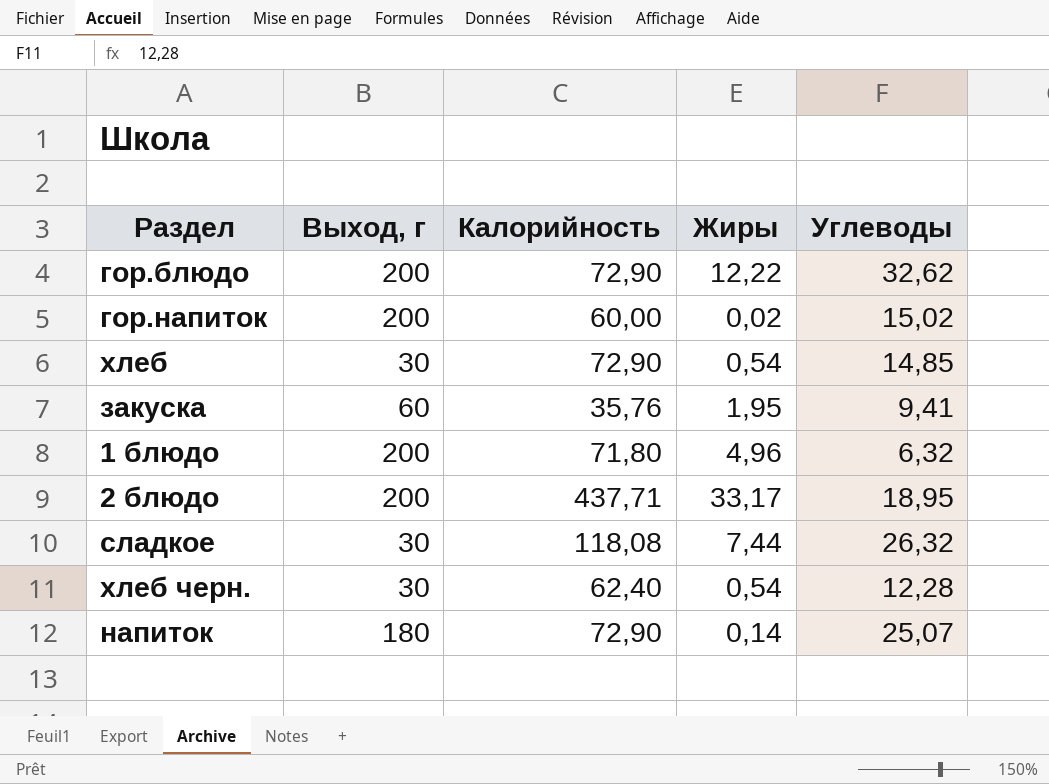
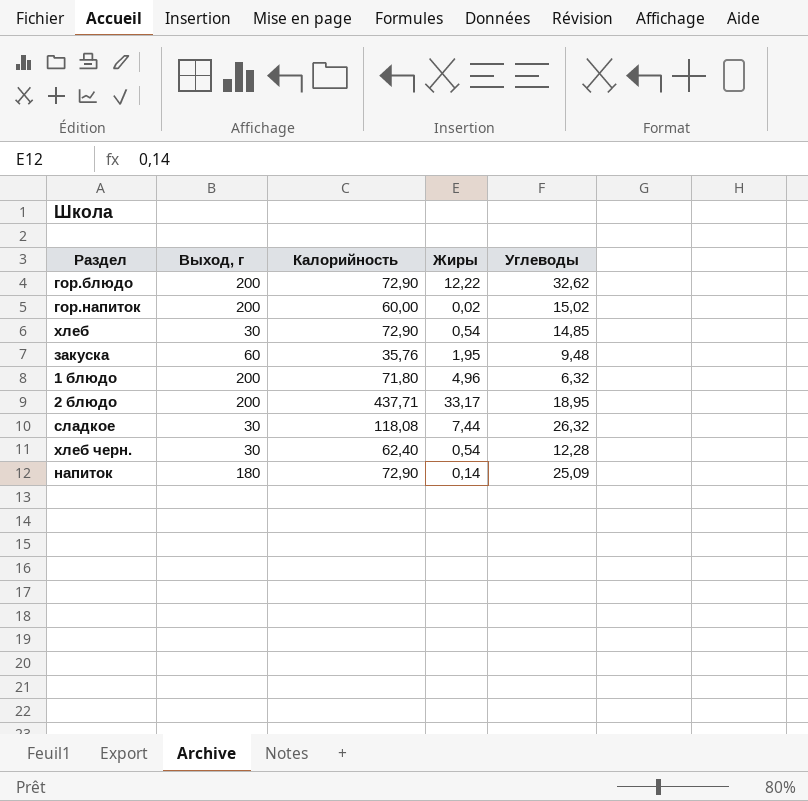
закуска | Углеводы: 9,41 -> 9,48
напиток | Углеводы: 25,07 -> 25,09

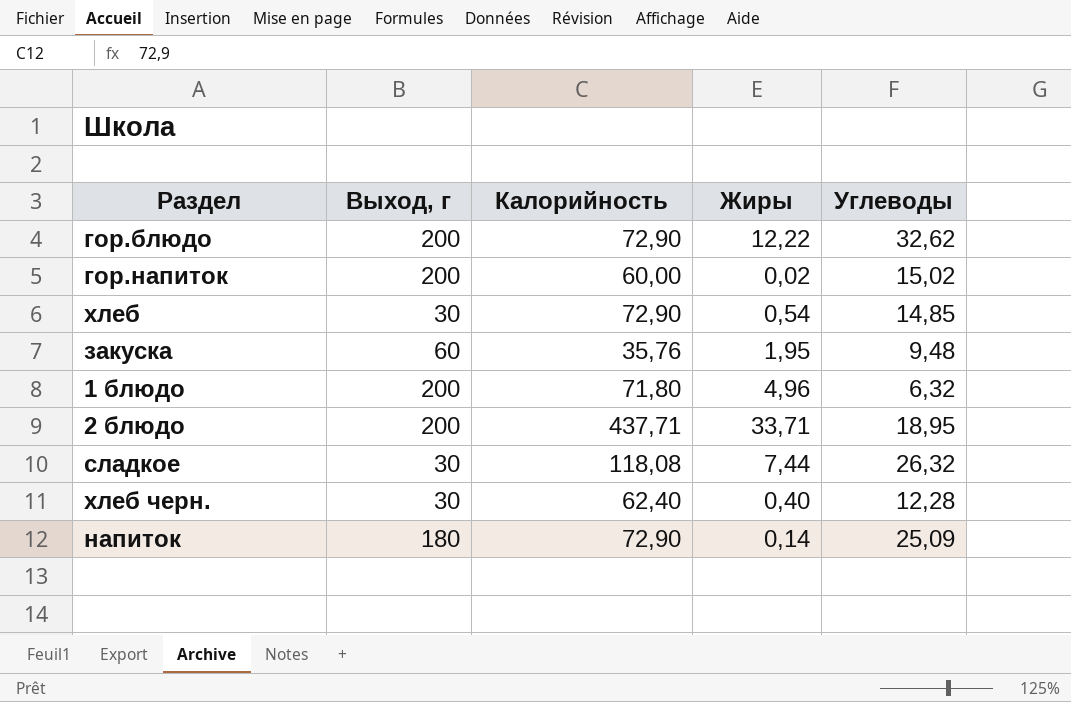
2 блюдо | Жиры: 33,17 -> 33,71
хлеб черн. | Жиры: 0,54 -> 0,40

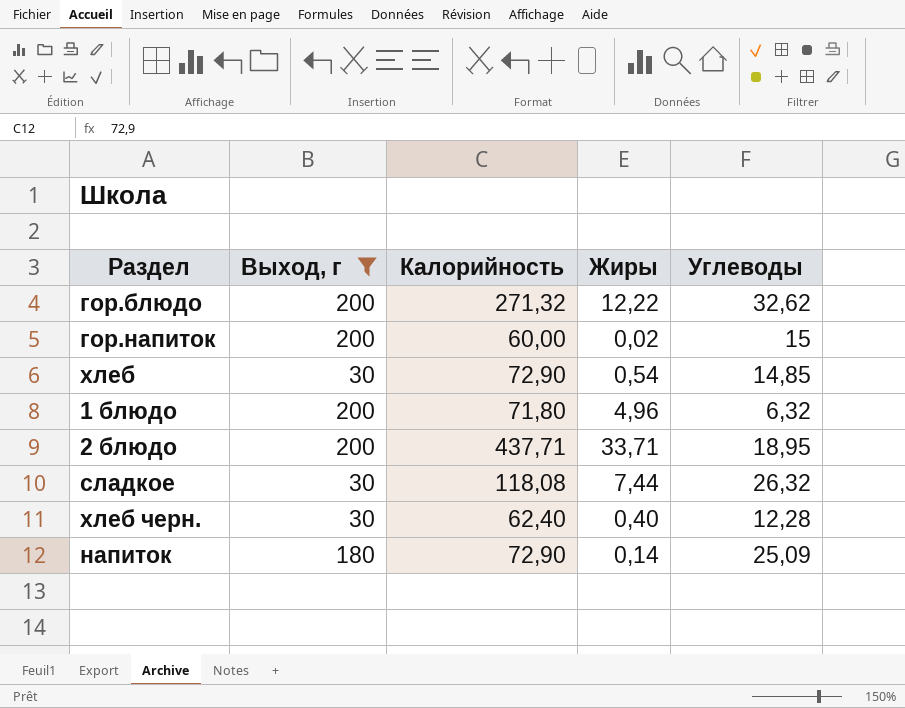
filter: none -> Выход, г != 60
гор.блюдо | Калорийность: 72,90 -> 271,32
гор.напиток | Углеводы: 15,02 -> 15

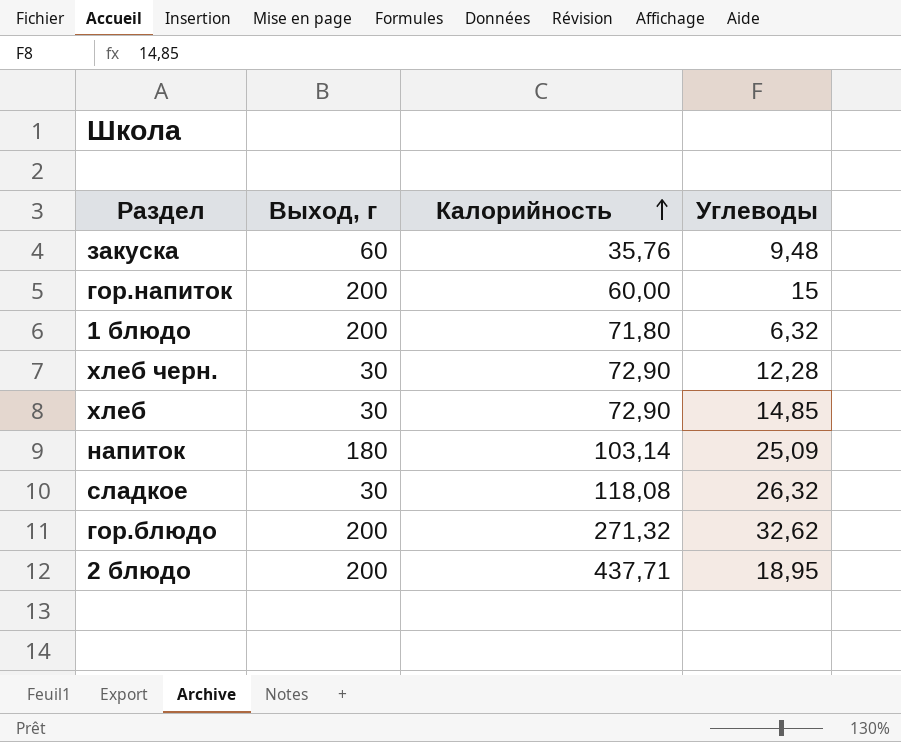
filter: Выход, г != 60 -> none
row order: none -> Калорийность ascending
column Жиры | position: 4 -> none
хлеб черн. | Калорийность: 62,40 -> 72,90
напиток | Калорийность: 72,90 -> 103,14

